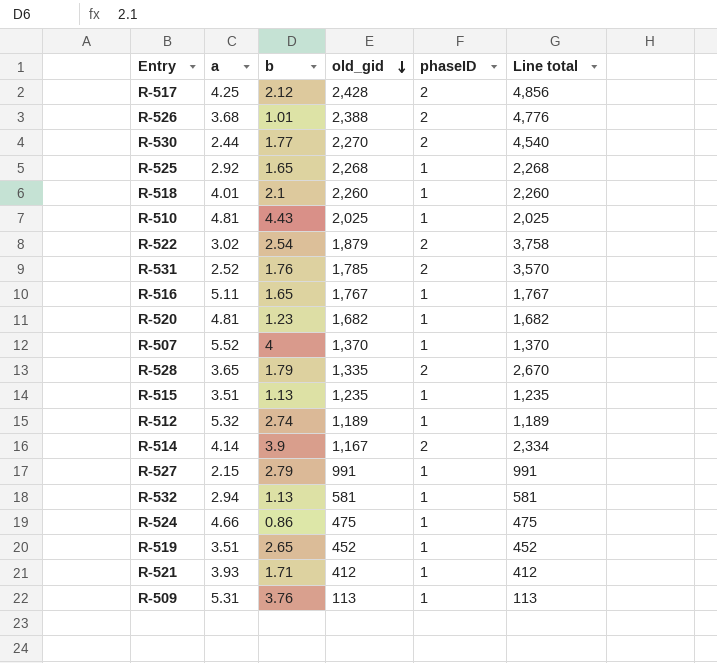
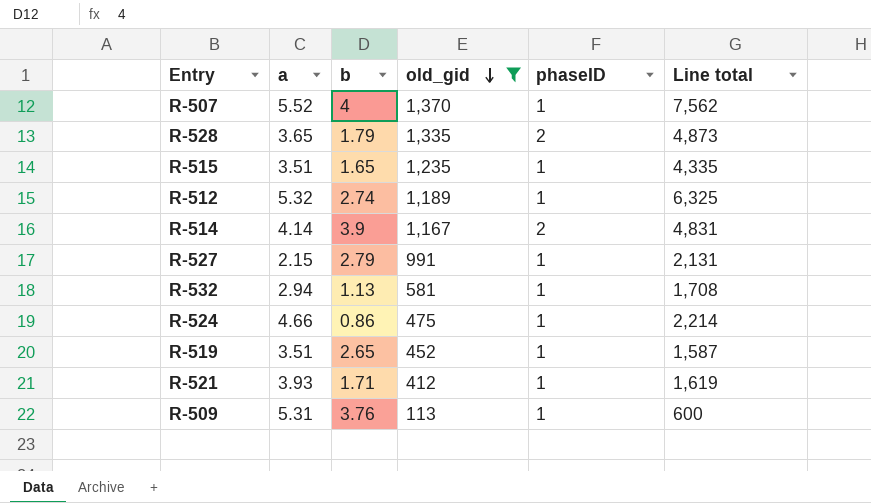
filter: none -> old_gid <= 1,370
column Line total | formula: [old_gid] * [phaseID] -> [a] * [old_gid]
R-515 | b: 1.13 -> 1.65

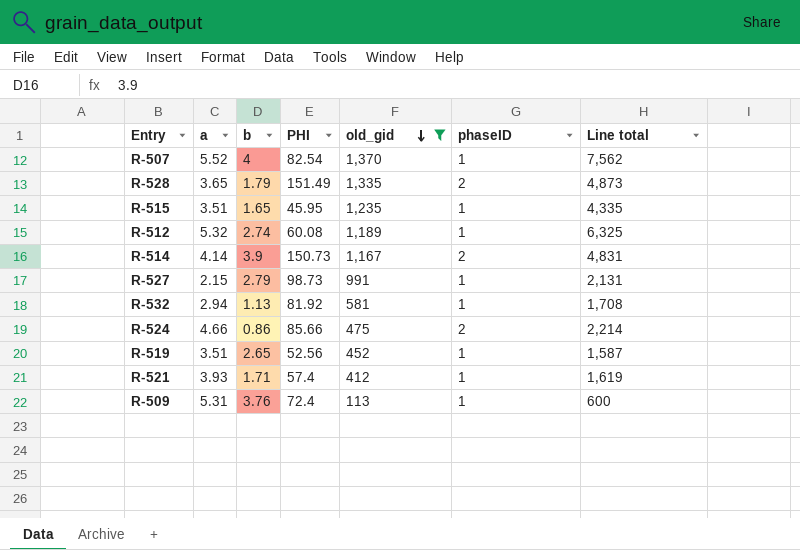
column PHI | position: none -> 4
R-524 | phaseID: 1 -> 2

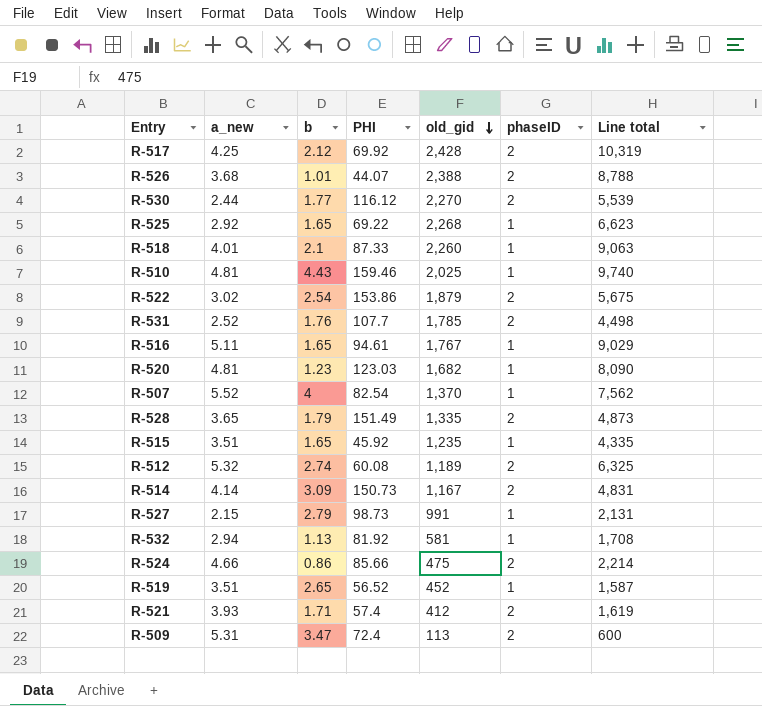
filter: old_gid <= 1,370 -> none
column name: a -> a_new
R-515 | PHI: 45.95 -> 45.92
R-512 | phaseID: 1 -> 2
R-514 | b: 3.9 -> 3.09
R-519 | PHI: 52.56 -> 56.52
R-521 | phaseID: 1 -> 2
R-509 | b: 3.76 -> 3.47
R-509 | phaseID: 1 -> 2

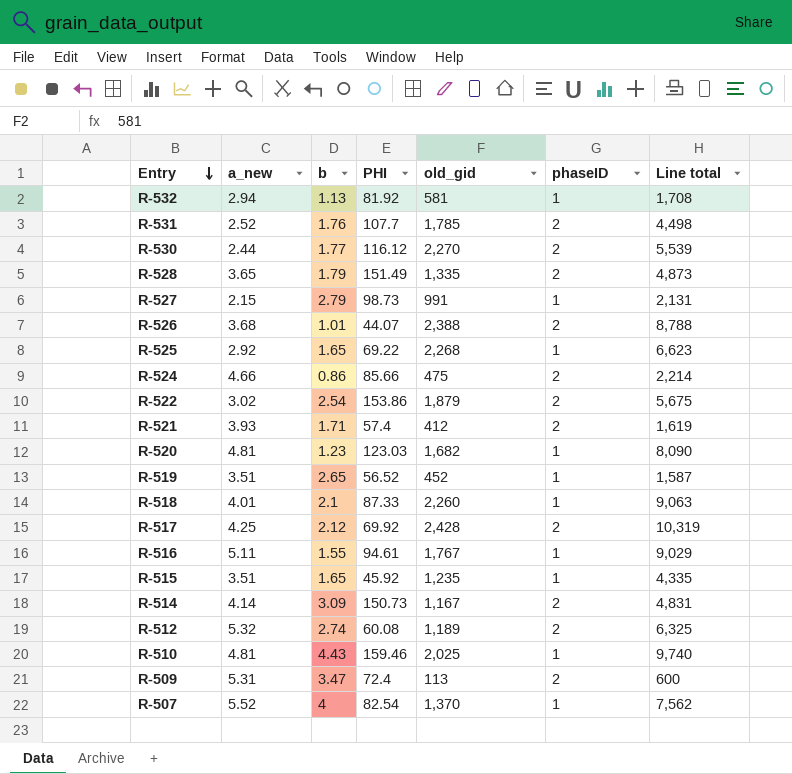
row order: old_gid descending -> Entry descending
R-516 | b: 1.65 -> 1.55

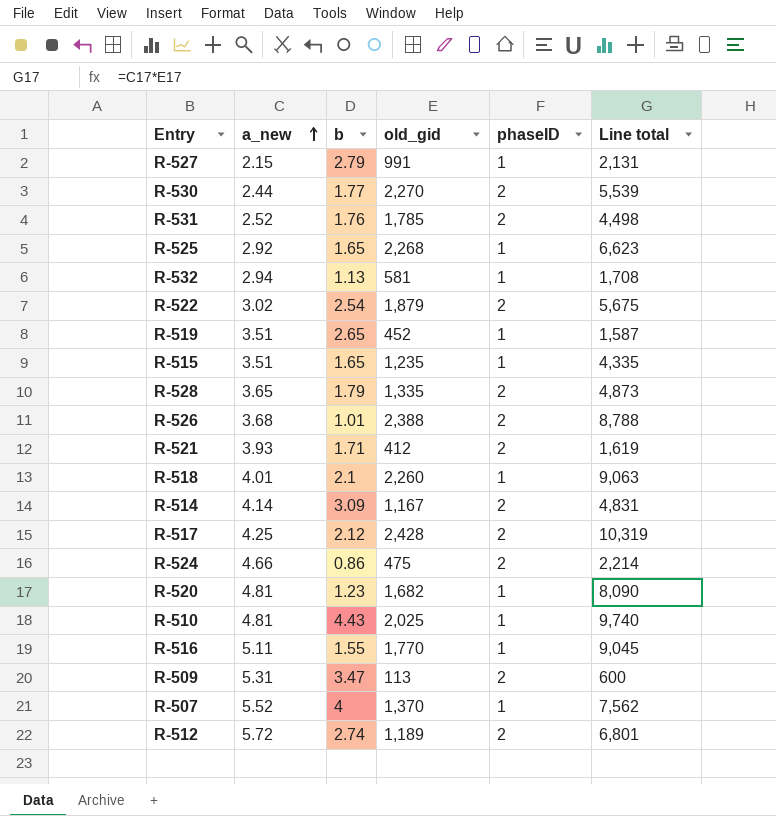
row order: Entry descending -> a_new ascending
column PHI | position: 4 -> none
R-516 | old_gid: 1,767 -> 1,770
R-516 | Line total: 9,029 -> 9,045
R-512 | a_new: 5.32 -> 5.72
R-512 | Line total: 6,325 -> 6,801

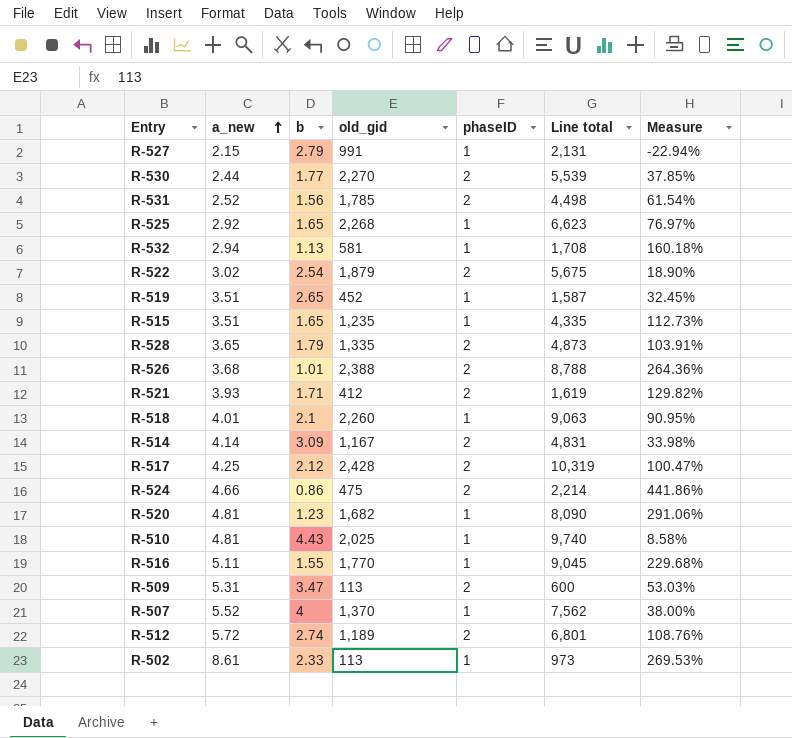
column Measure | formula: none -> ([a_new] - [b]) / [b]
R-531 | b: 1.76 -> 1.56
row R-502: none -> 8.61 | 2.33 | 113 | 1 | 973 | 269.53%

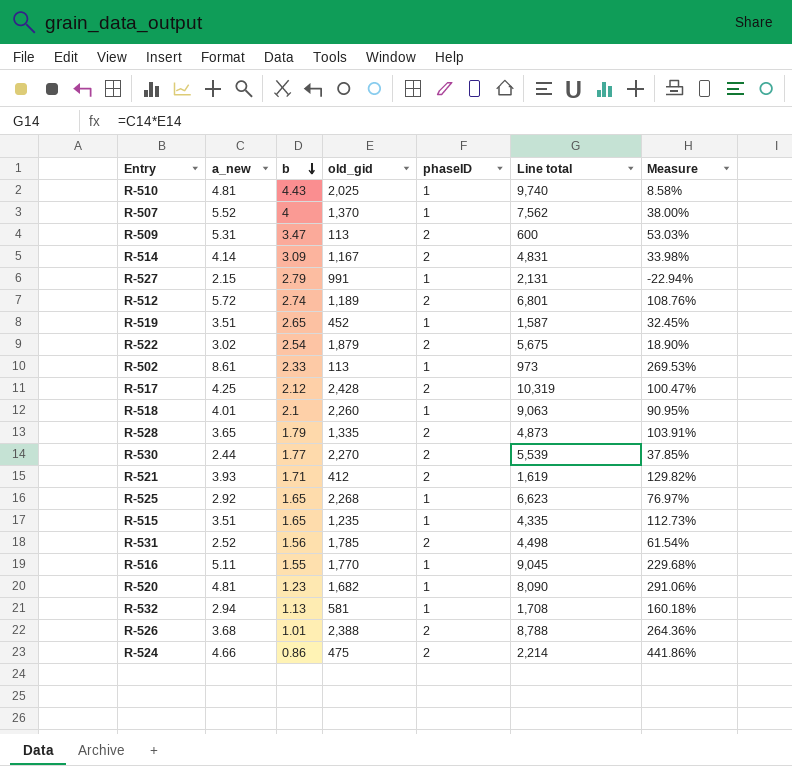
row order: a_new ascending -> b descending

